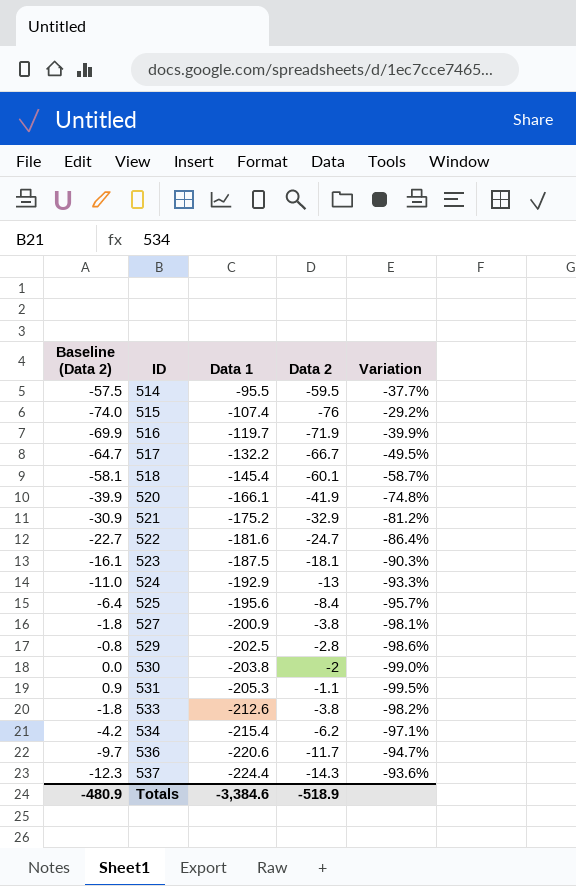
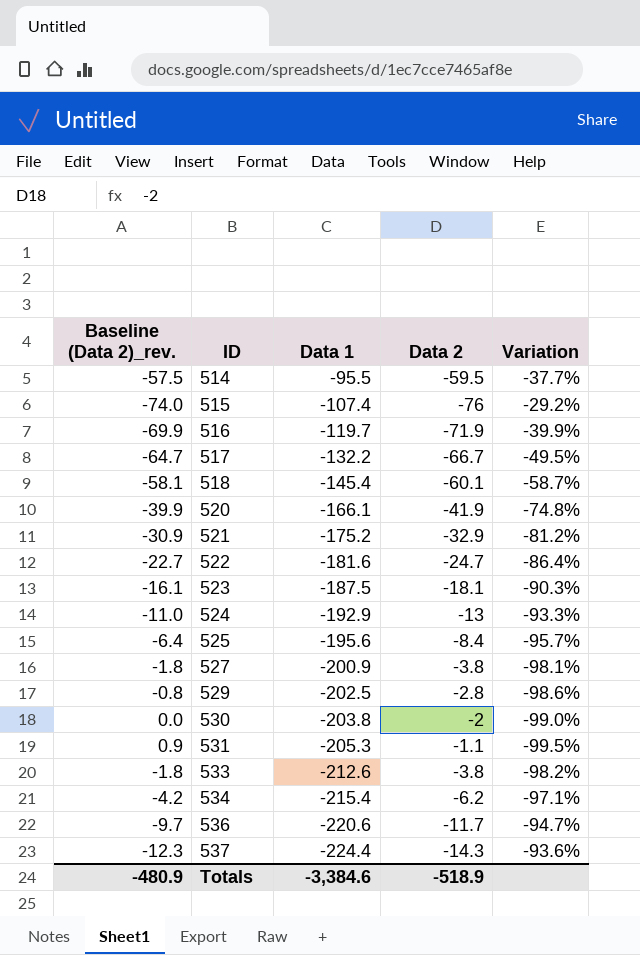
column name: Baseline (Data 2) -> Baseline (Data 2)_rev.

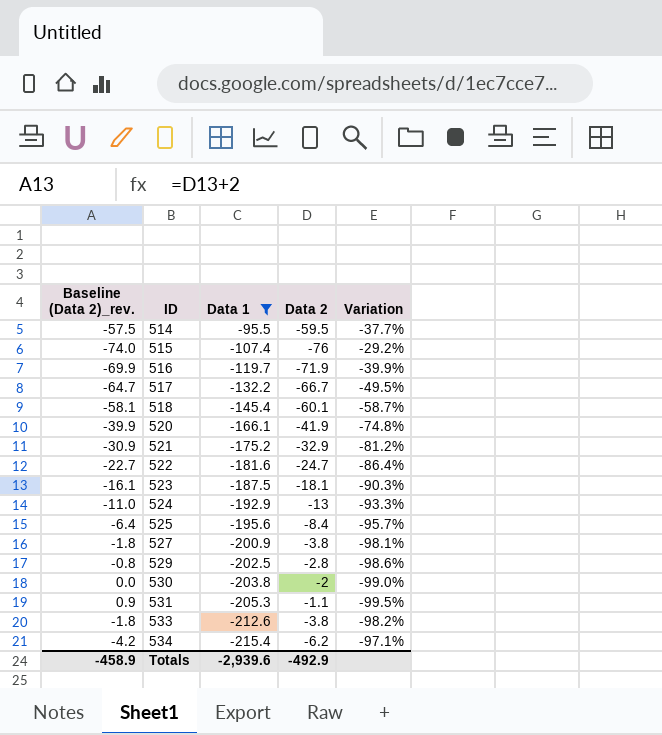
filter: none -> Data 1 >= -215.4
Totals | Baseline (Data 2)_rev.: -480.9 -> -458.9
Totals | Data 1: -3,384.6 -> -2,939.6
Totals | Data 2: -518.9 -> -492.9

